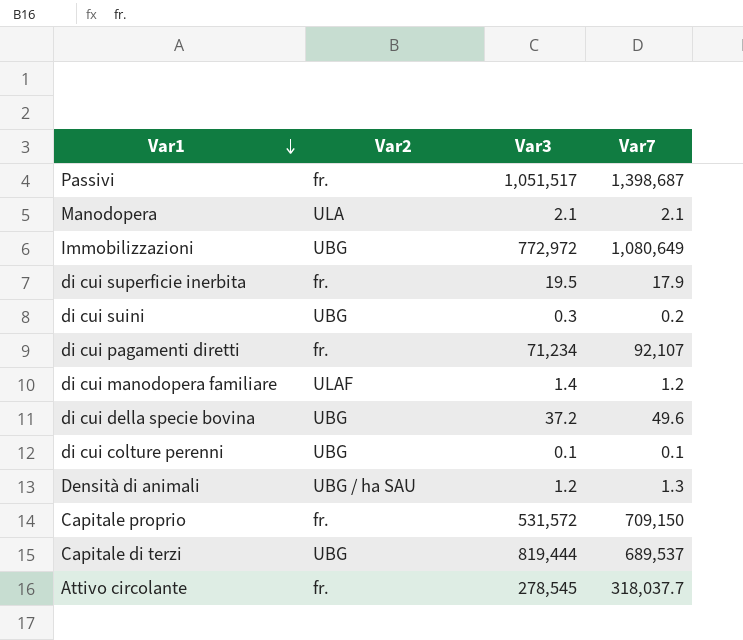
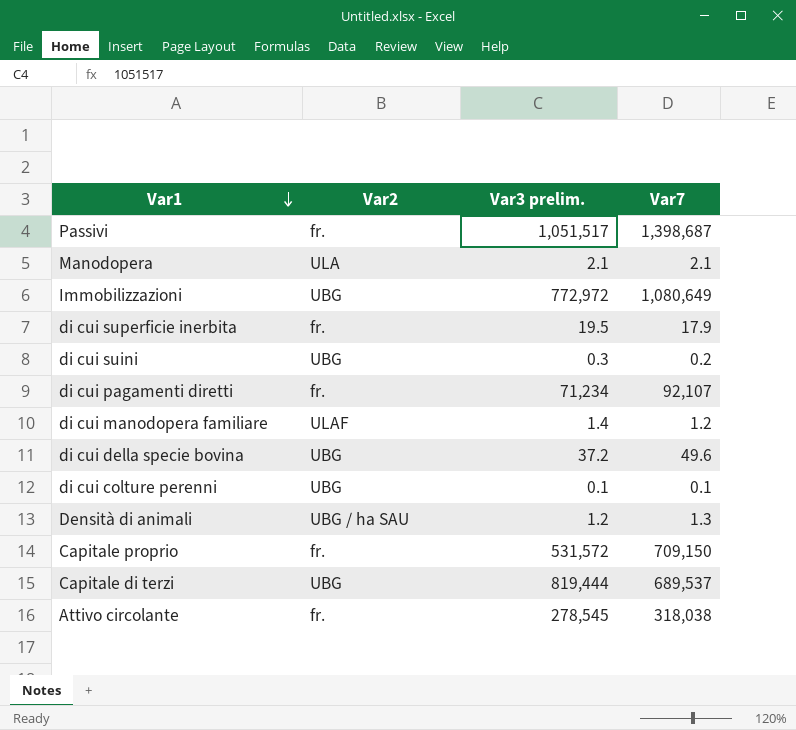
column name: Var3 -> Var3 prelim.
Attivo circolante | Var7: 318,037.7 -> 318,038

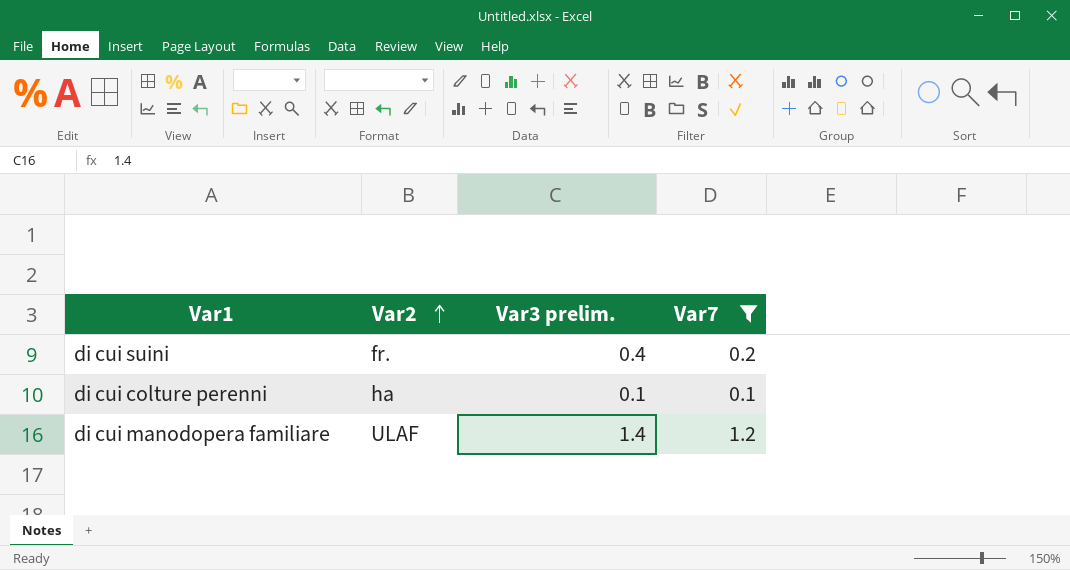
filter: none -> Var7 <= 1.2
row order: Var1 descending -> Var2 ascending
di cui suini | Var2: UBG -> fr.
di cui suini | Var3 prelim.: 0.3 -> 0.4
di cui colture perenni | Var2: UBG -> ha

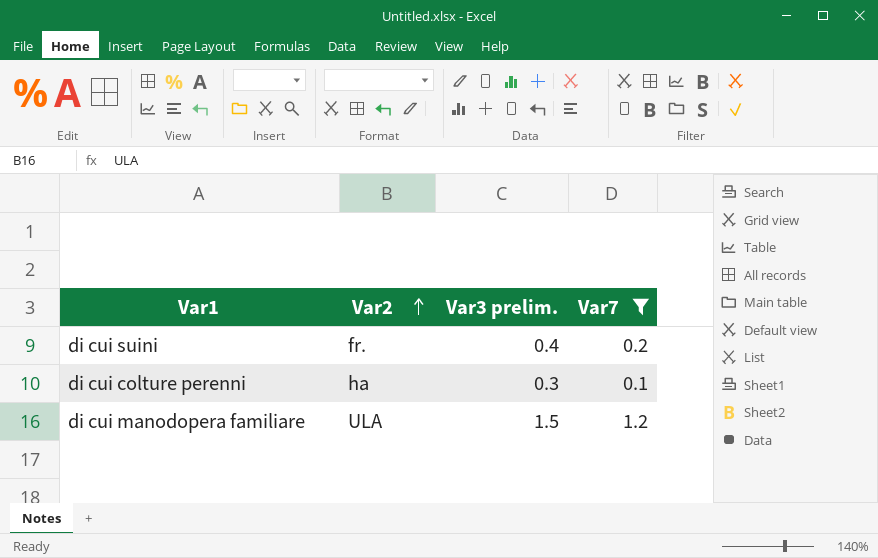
di cui colture perenni | Var3 prelim.: 0.1 -> 0.3
di cui manodopera familiare | Var2: ULAF -> ULA
di cui manodopera familiare | Var3 prelim.: 1.4 -> 1.5

